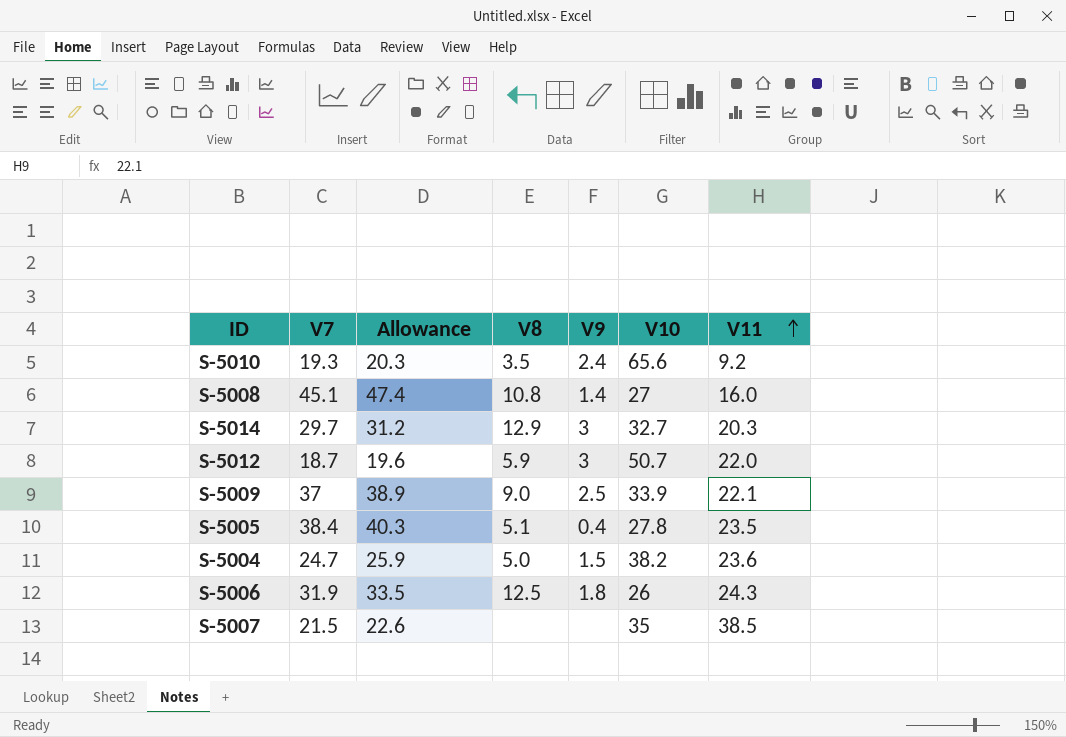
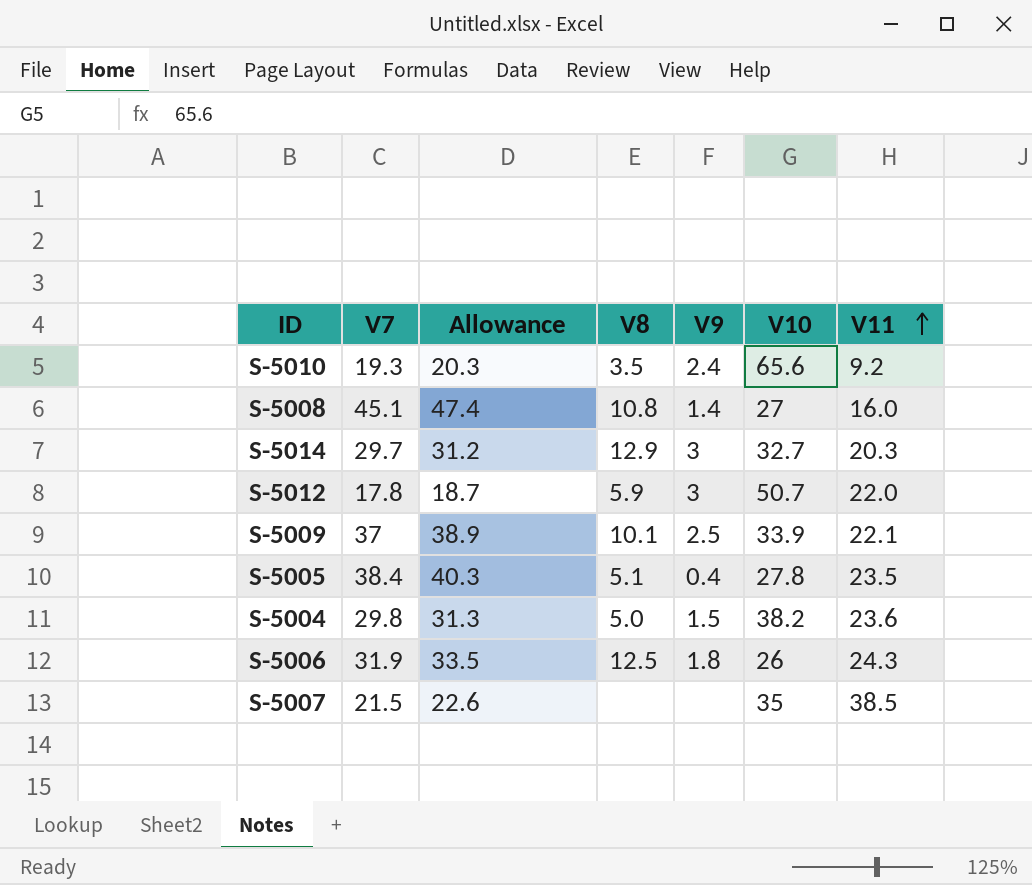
S-5012 | V7: 18.7 -> 17.8
S-5012 | Allowance: 19.6 -> 18.7
S-5009 | V8: 9.0 -> 10.1
S-5004 | V7: 24.7 -> 29.8
S-5004 | Allowance: 25.9 -> 31.3

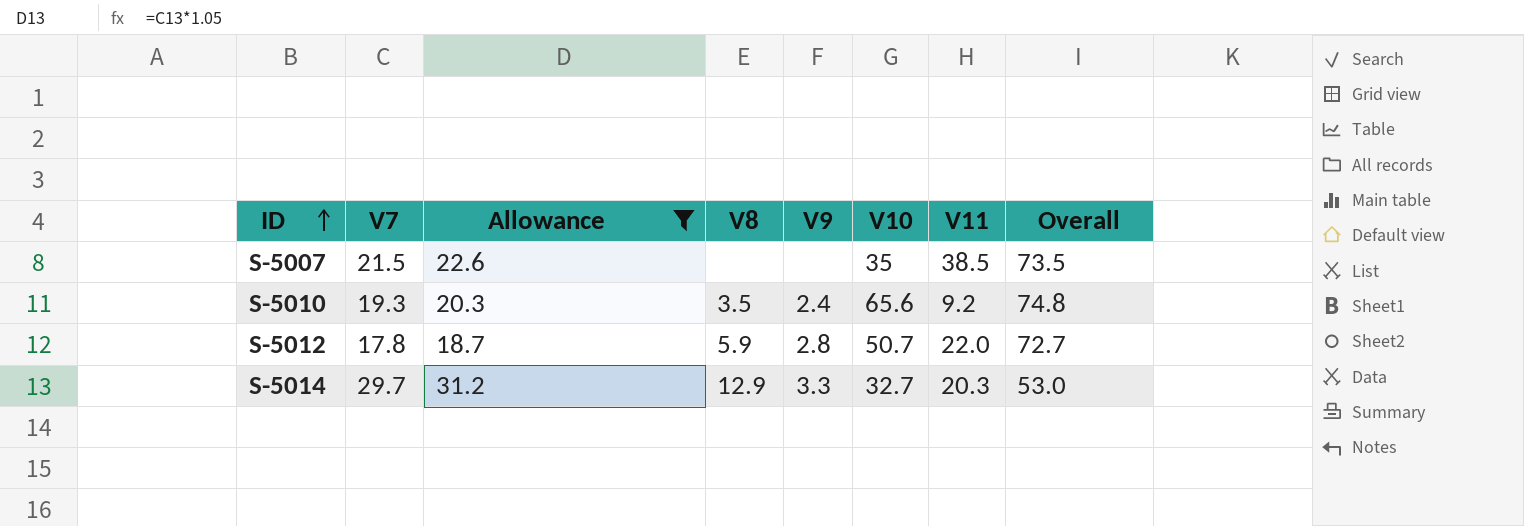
filter: none -> Allowance <= 31.2
row order: V11 ascending -> ID ascending
column Overall | formula: none -> [V10] + [V11]
S-5012 | V9: 3 -> 2.8
S-5014 | V9: 3 -> 3.3

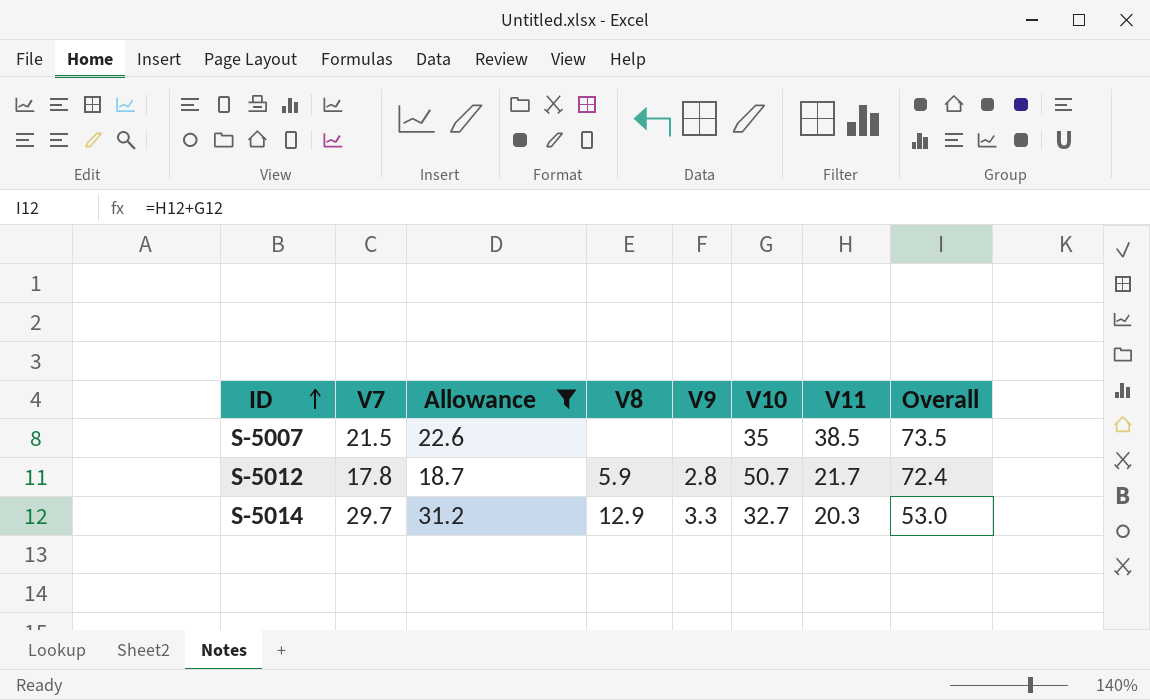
row S-5010: 19.3 | 20.3 | 3.5 | 2.4 | 65.6 | 9.2 | 74.8 -> none
S-5012 | V11: 22.0 -> 21.7
S-5012 | Overall: 72.7 -> 72.4

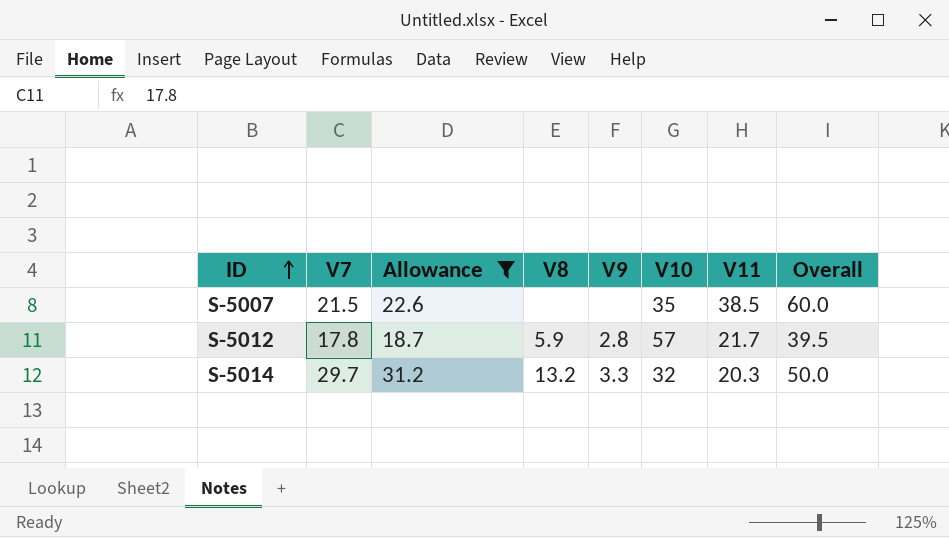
column Overall | formula: [V10] + [V11] -> [V7] + [V11]
S-5012 | V10: 50.7 -> 57
S-5014 | V8: 12.9 -> 13.2
S-5014 | V10: 32.7 -> 32

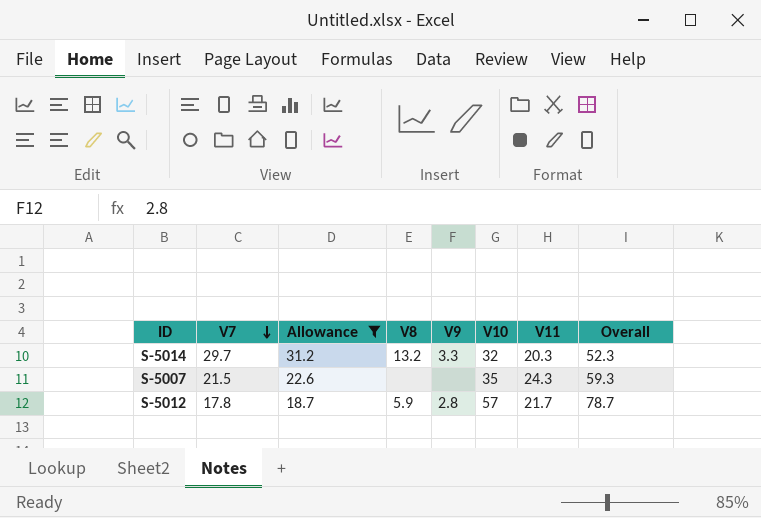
row order: ID ascending -> V7 descending
column Overall | formula: [V7] + [V11] -> [V10] + [V11]
S-5007 | V11: 38.5 -> 24.3

